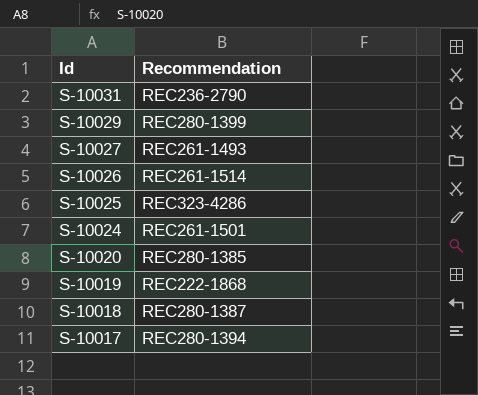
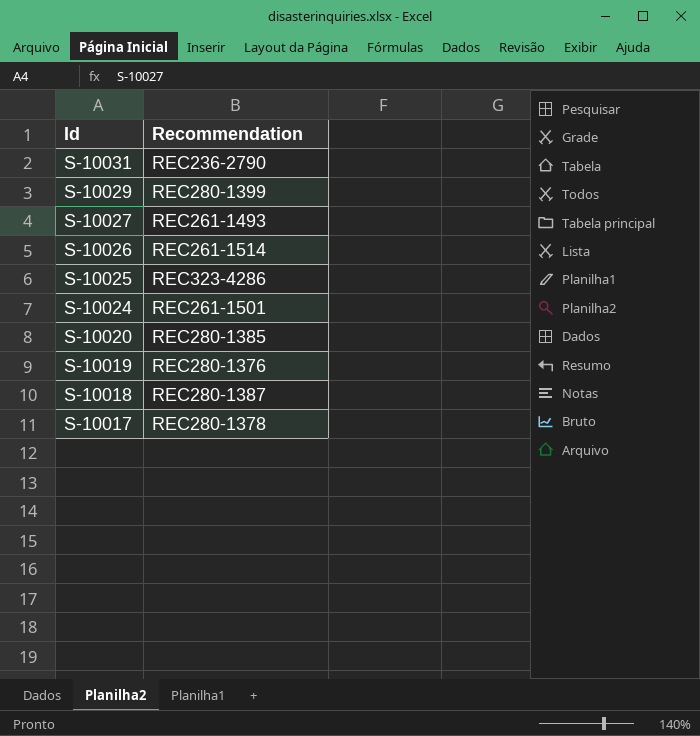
S-10019 | Recommendation: REC222-1868 -> REC280-1376
S-10017 | Recommendation: REC280-1394 -> REC280-1378

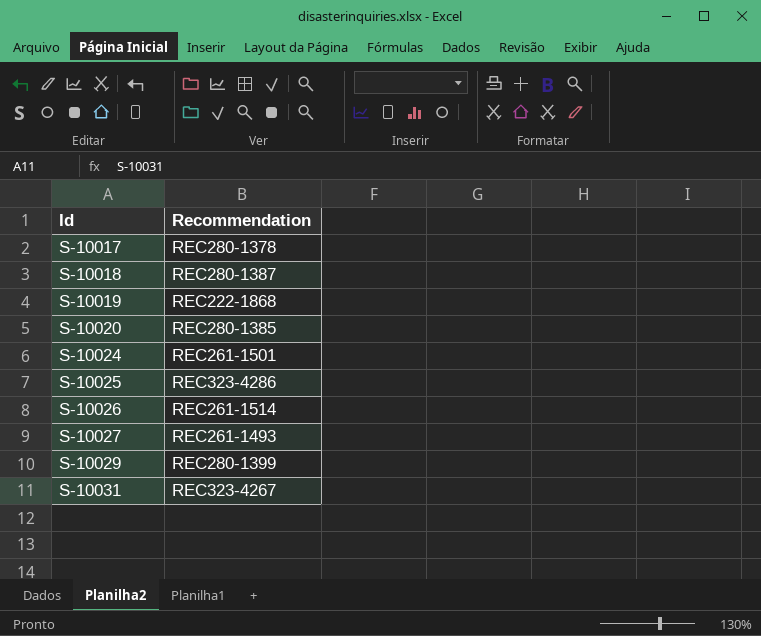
row order: Id descending -> Id ascending
S-10019 | Recommendation: REC280-1376 -> REC222-1868
S-10031 | Recommendation: REC236-2790 -> REC323-4267

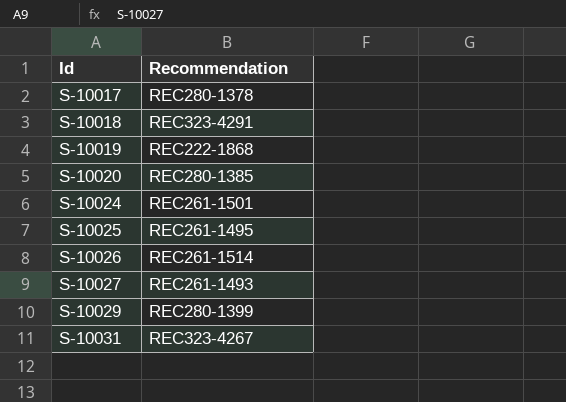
S-10018 | Recommendation: REC280-1387 -> REC323-4291
S-10025 | Recommendation: REC323-4286 -> REC261-1495

